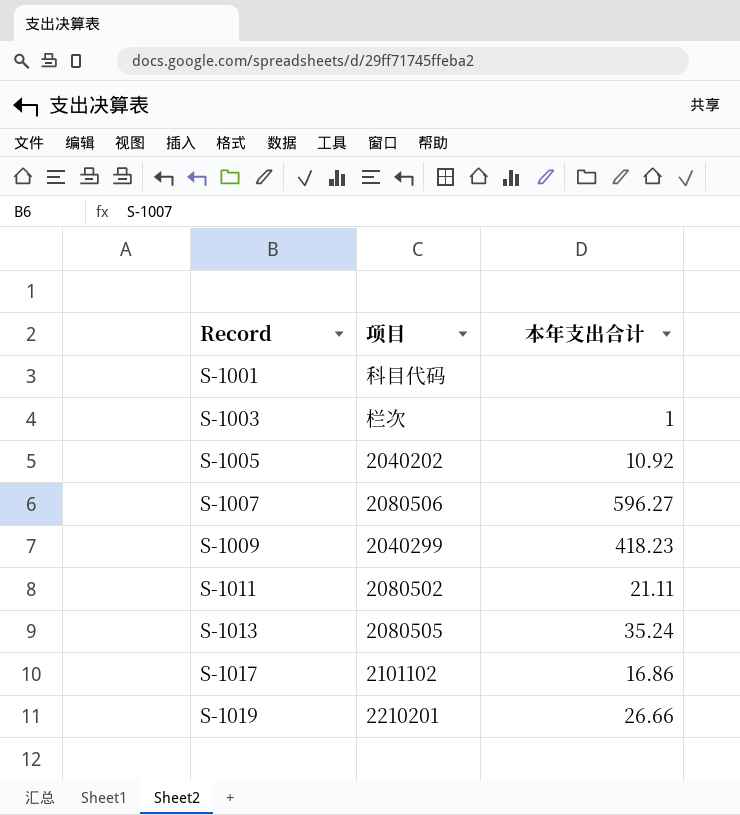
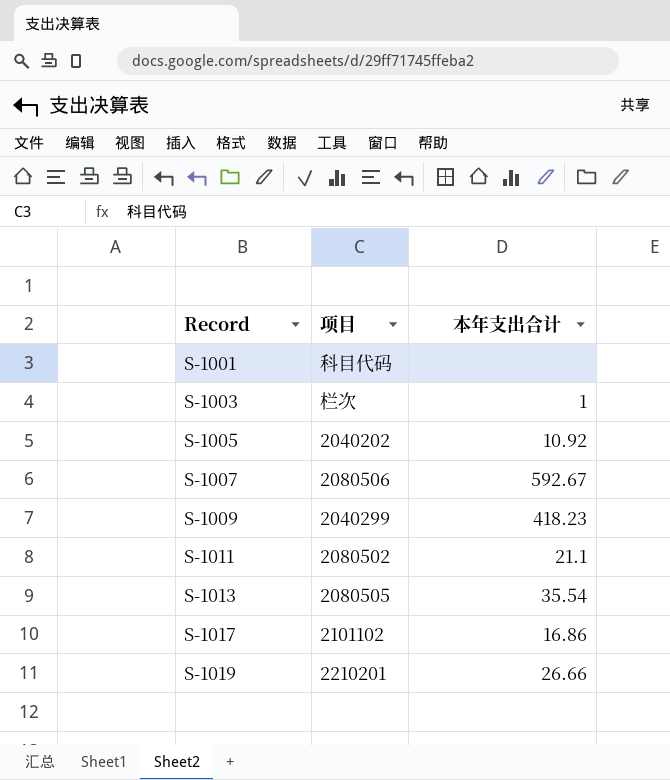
S-1007 | 本年支出合计: 596.27 -> 592.67
S-1011 | 本年支出合计: 21.11 -> 21.1
S-1013 | 本年支出合计: 35.24 -> 35.54

